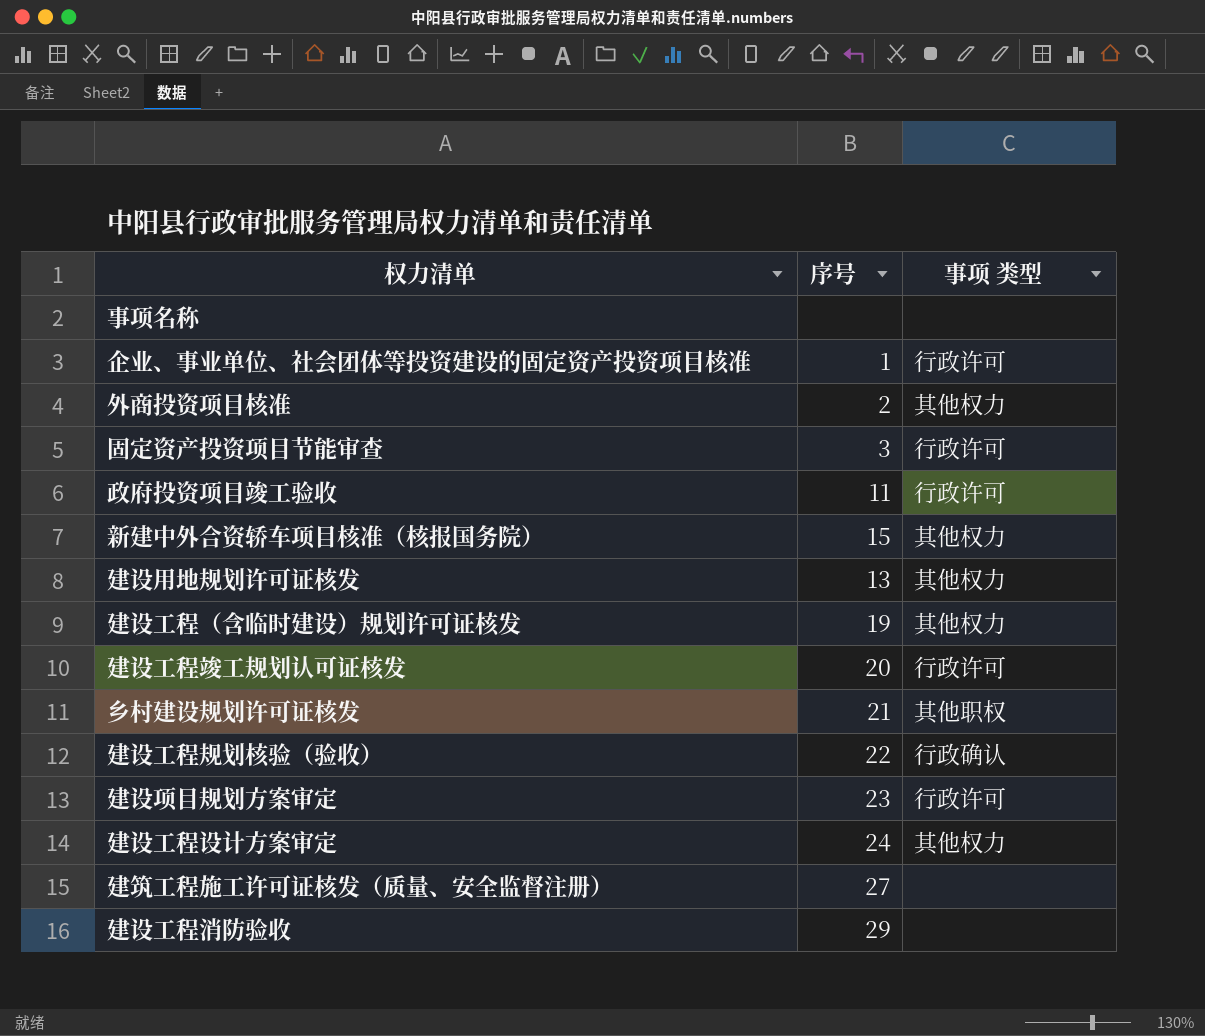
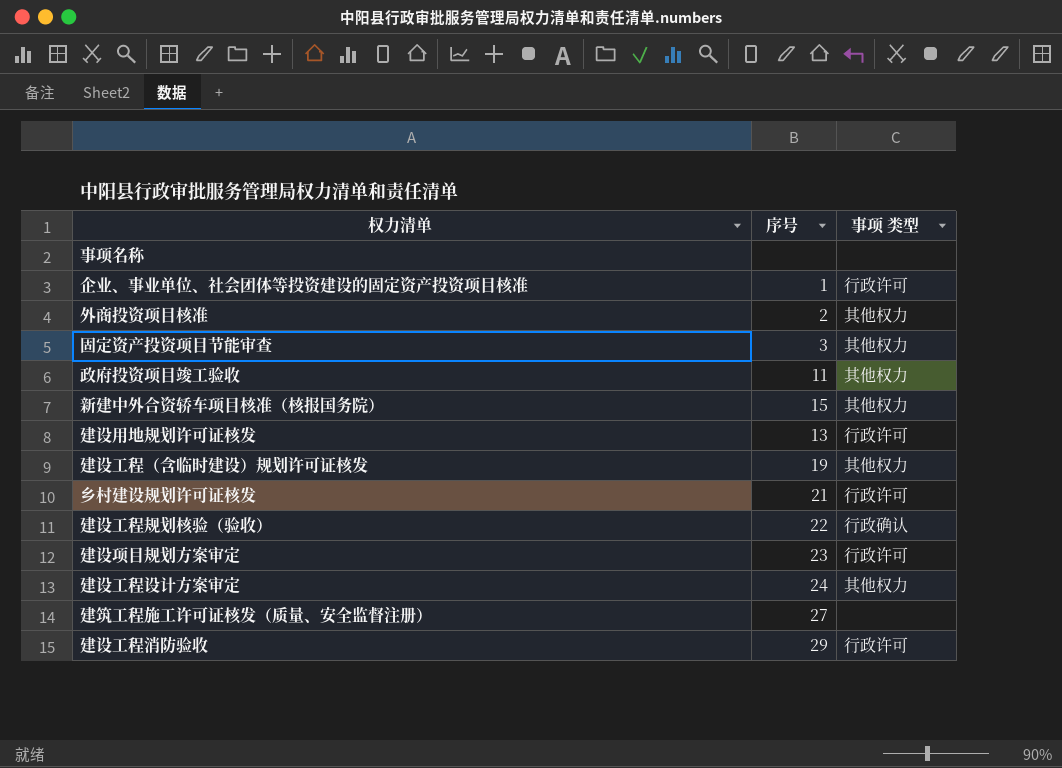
row 建设工程竣工规划认可证核发: 20 | 行政许可 -> none
固定资产投资项目节能审查 | 事项 类型: 行政许可 -> 其他权力
政府投资项目竣工验收 | 事项 类型: 行政许可 -> 其他权力
建设用地规划许可证核发 | 事项 类型: 其他权力 -> 行政许可
乡村建设规划许可证核发 | 事项 类型: 其他职权 -> 行政许可
建设工程消防验收 | 事项 类型: none -> 行政许可

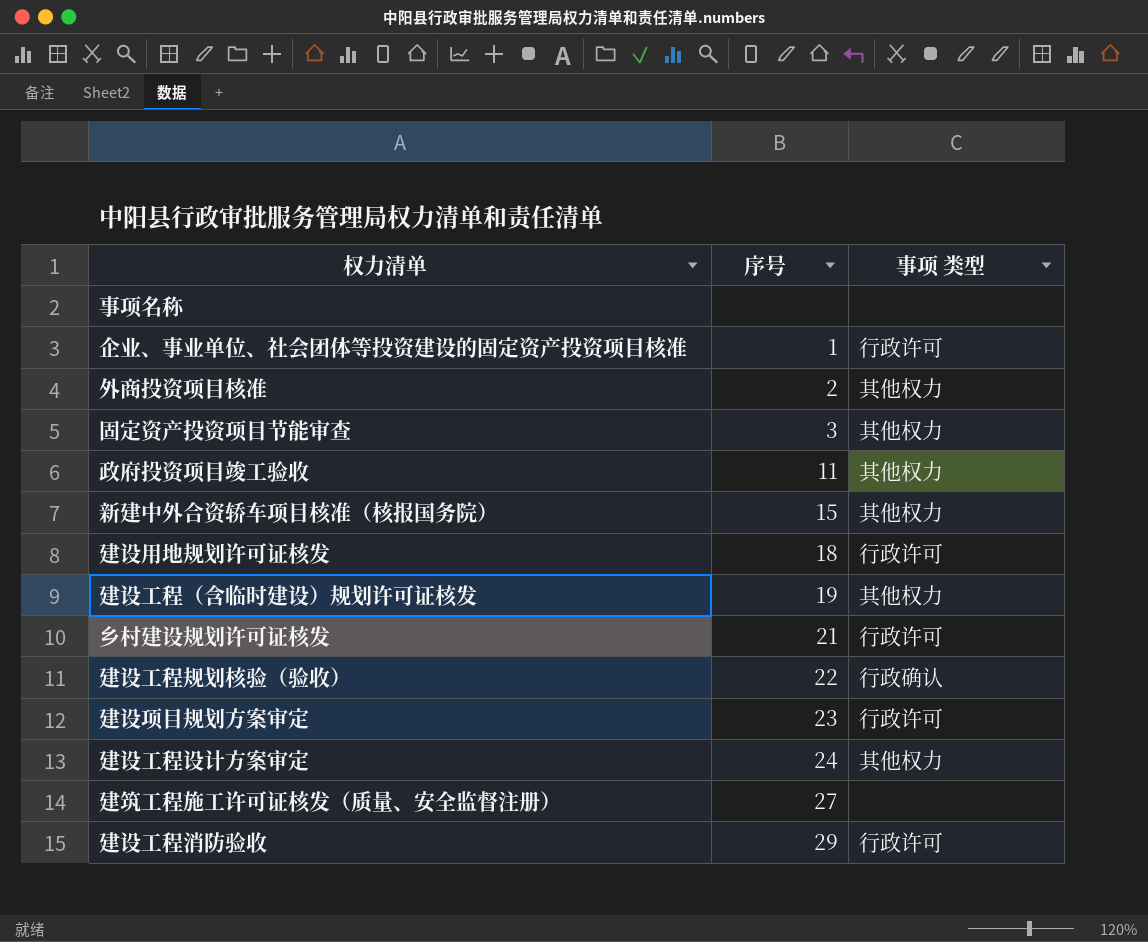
建设用地规划许可证核发 | 序号: 13 -> 18

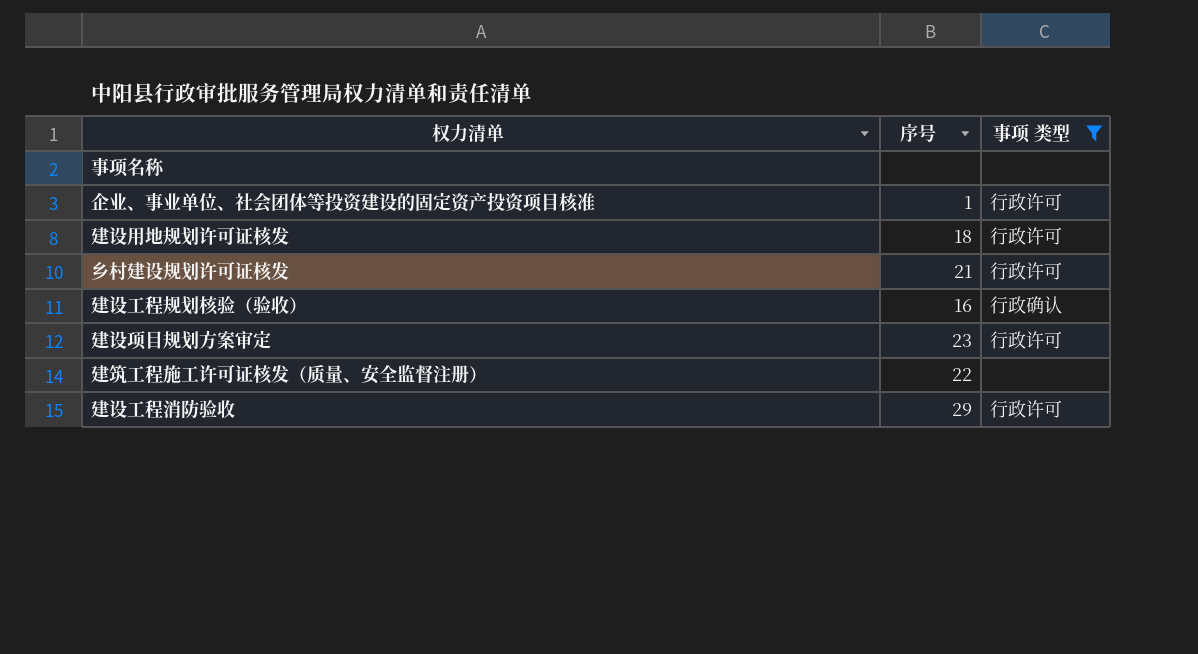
filter: none -> 事项 类型 != 其他权力
建设工程规划核验（验收） | 序号: 22 -> 16
建筑工程施工许可证核发（质量、安全监督注册） | 序号: 27 -> 22

